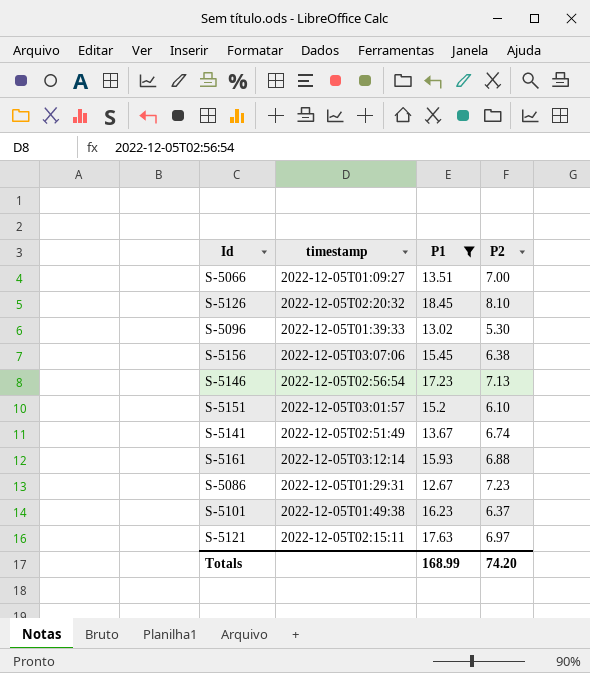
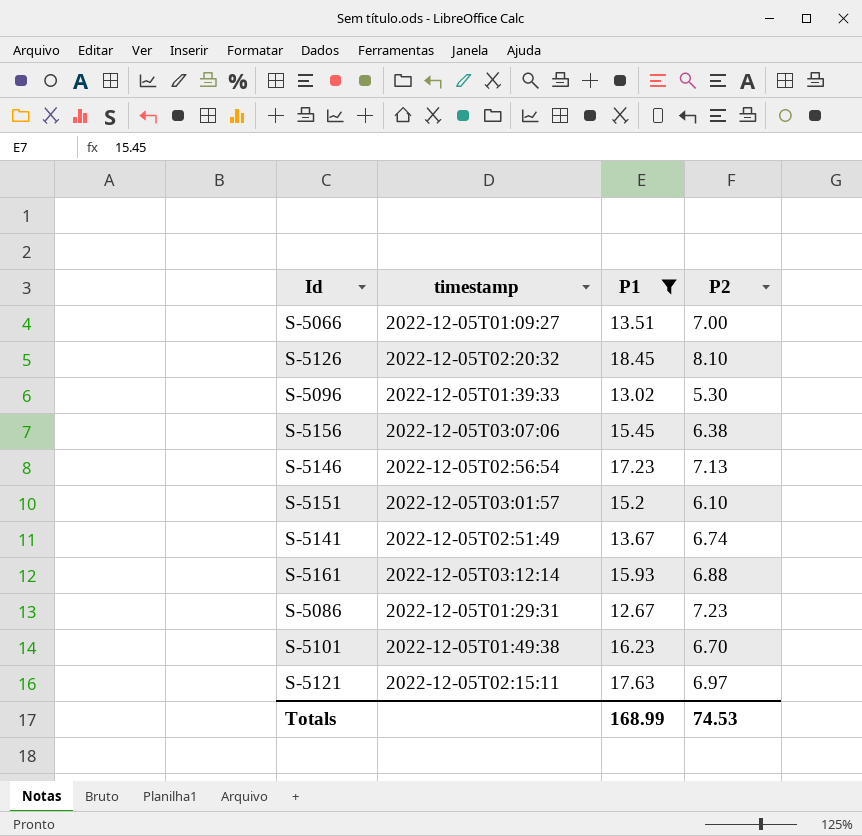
S-5101 | P2: 6.37 -> 6.70
Totals | P2: 74.20 -> 74.53

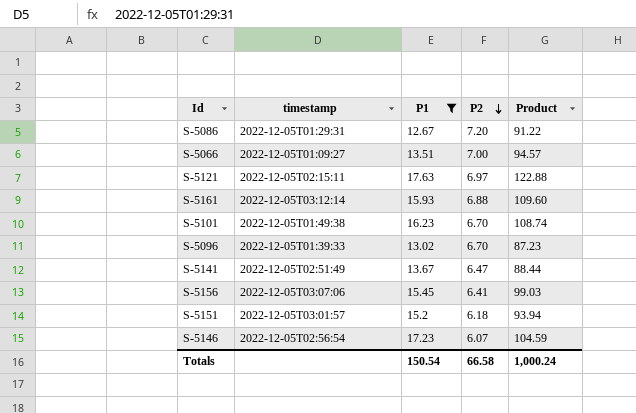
row order: none -> P2 descending
column Product | formula: none -> [P1] * [P2]
row S-5126: 2022-12-05T02:20:32 | 18.45 | 8.10 -> none
S-5086 | P2: 7.23 -> 7.20
S-5096 | P2: 5.30 -> 6.70
S-5141 | P2: 6.74 -> 6.47
S-5156 | P2: 6.38 -> 6.41
S-5151 | P2: 6.10 -> 6.18
S-5146 | P2: 7.13 -> 6.07
Totals | P1: 168.99 -> 150.54
Totals | P2: 74.53 -> 66.58

